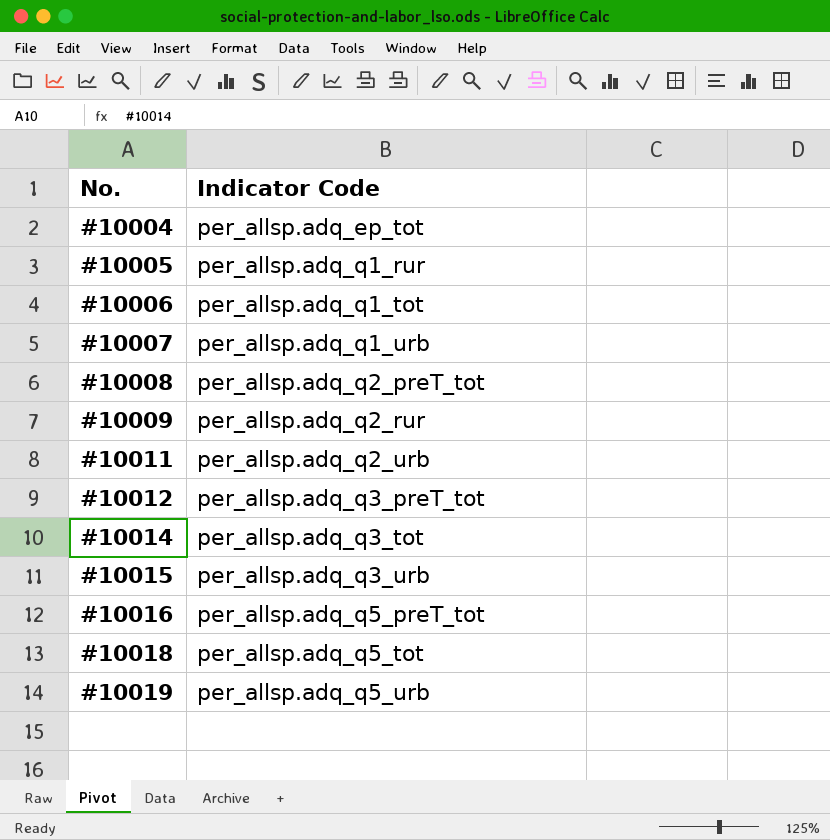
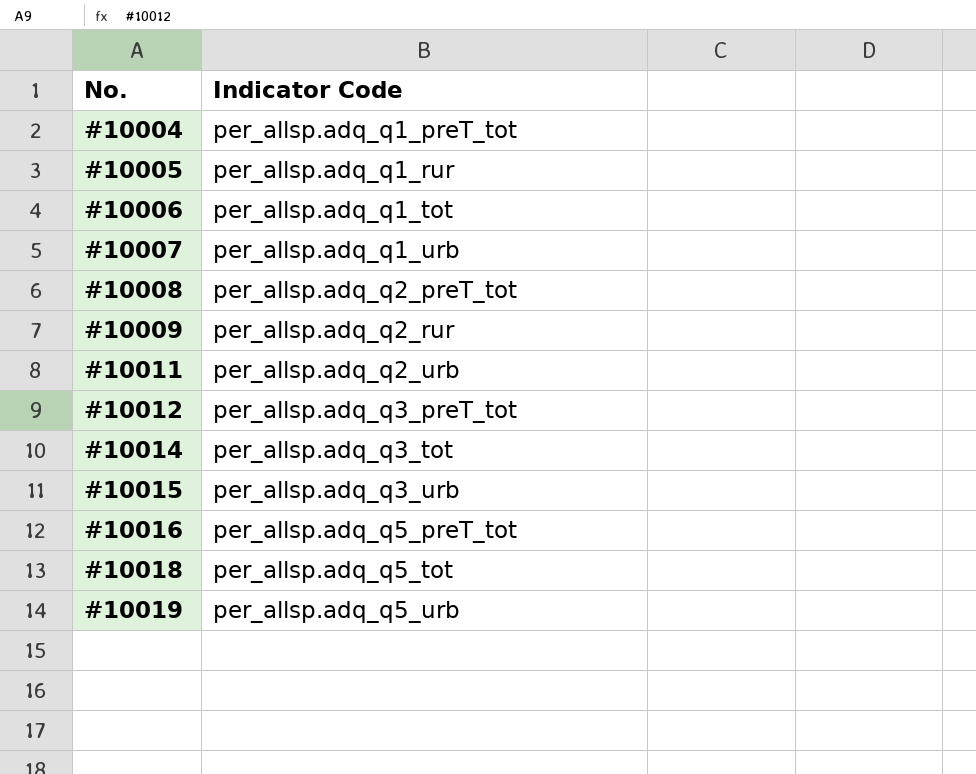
#10004 | Indicator Code: per_allsp.adq_ep_tot -> per_allsp.adq_q1_preT_tot

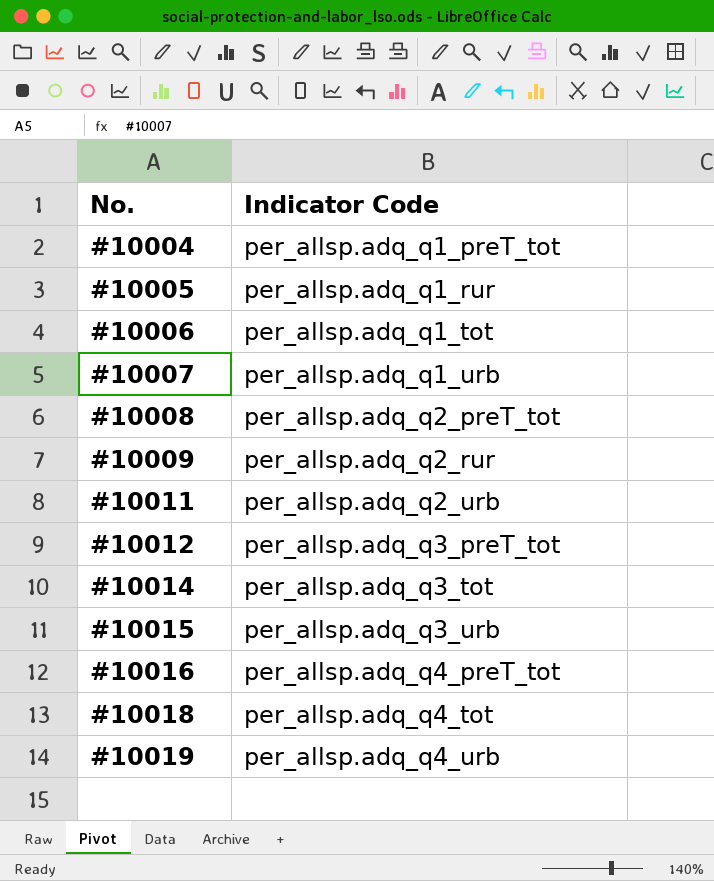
#10016 | Indicator Code: per_allsp.adq_q5_preT_tot -> per_allsp.adq_q4_preT_tot
#10018 | Indicator Code: per_allsp.adq_q5_tot -> per_allsp.adq_q4_tot
#10019 | Indicator Code: per_allsp.adq_q5_urb -> per_allsp.adq_q4_urb

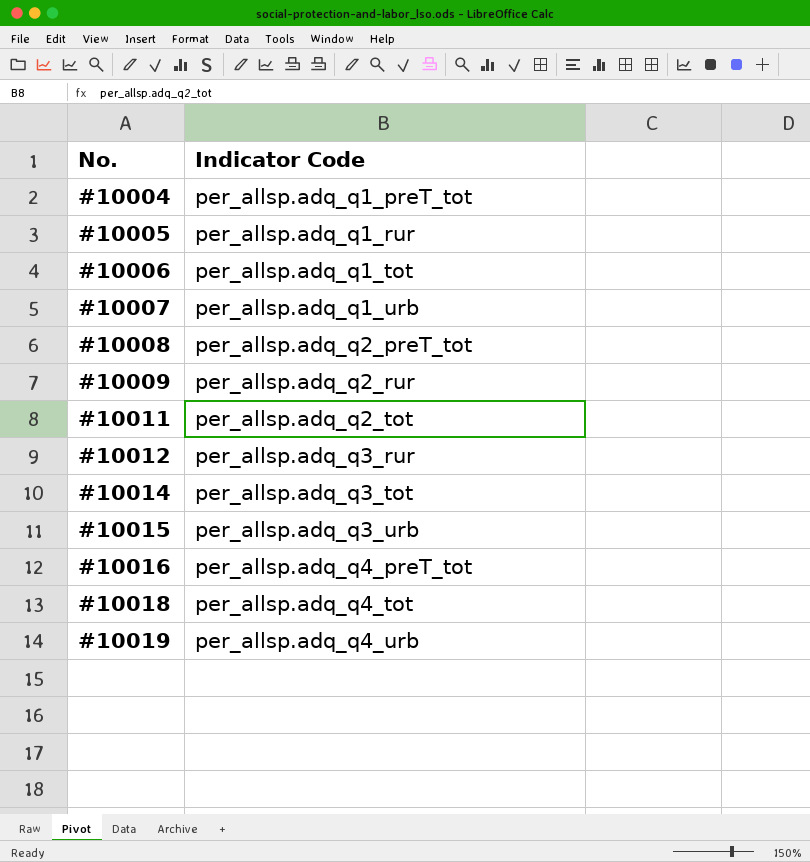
#10011 | Indicator Code: per_allsp.adq_q2_urb -> per_allsp.adq_q2_tot
#10012 | Indicator Code: per_allsp.adq_q3_preT_tot -> per_allsp.adq_q3_rur

